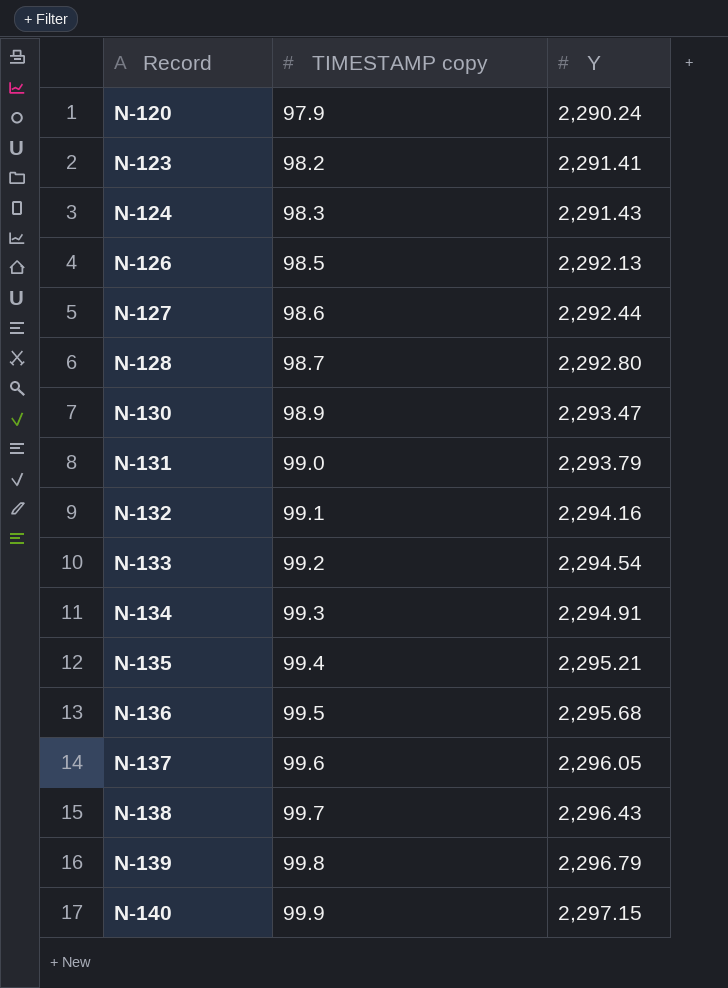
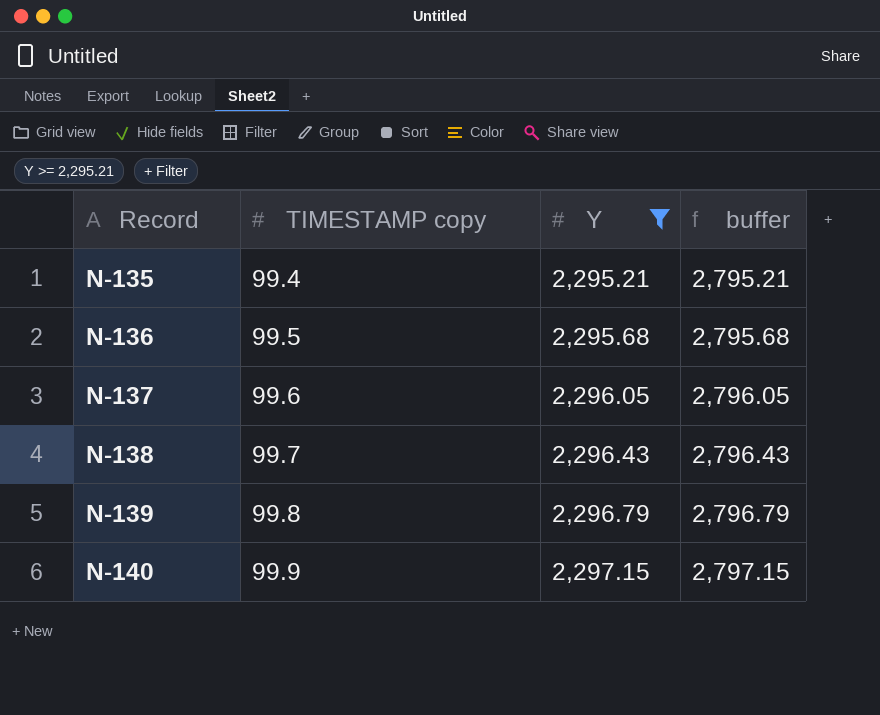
filter: none -> Y >= 2,295.21
column buffer | formula: none -> [Y] + 500

